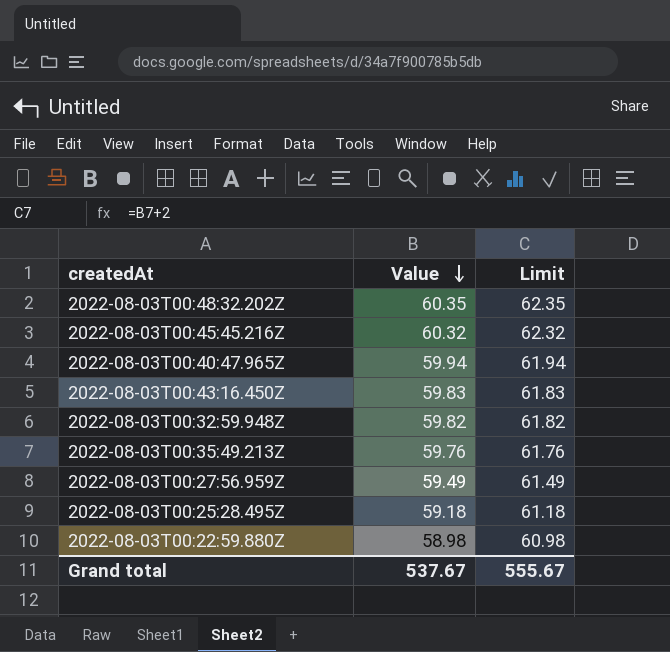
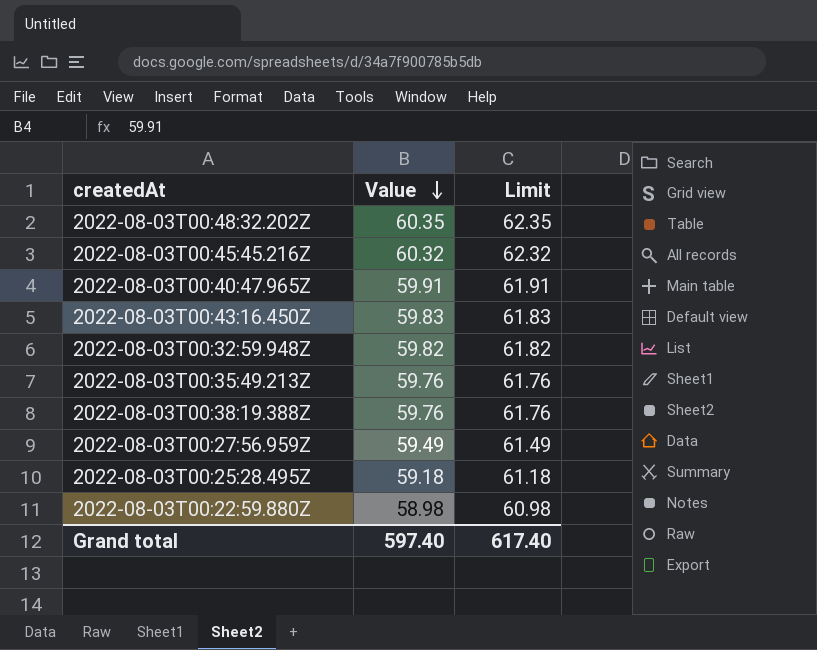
2022-08-03T00:40:47.965Z | Value: 59.94 -> 59.91
2022-08-03T00:40:47.965Z | Limit: 61.94 -> 61.91
row 2022-08-03T00:38:19.388Z: none -> 59.76 | 61.76
Grand total | Value: 537.67 -> 597.40
Grand total | Limit: 555.67 -> 617.40

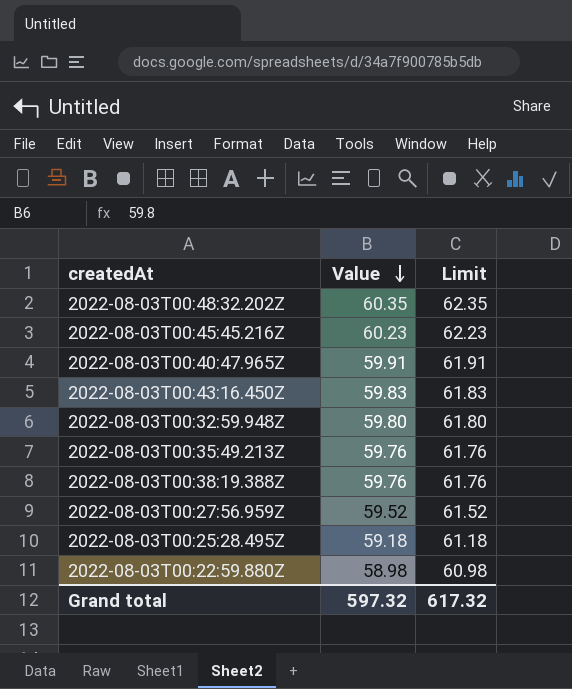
2022-08-03T00:45:45.216Z | Value: 60.32 -> 60.23
2022-08-03T00:45:45.216Z | Limit: 62.32 -> 62.23
2022-08-03T00:32:59.948Z | Value: 59.82 -> 59.80
2022-08-03T00:32:59.948Z | Limit: 61.82 -> 61.80
2022-08-03T00:27:56.959Z | Value: 59.49 -> 59.52
2022-08-03T00:27:56.959Z | Limit: 61.49 -> 61.52
Grand total | Value: 597.40 -> 597.32
Grand total | Limit: 617.40 -> 617.32

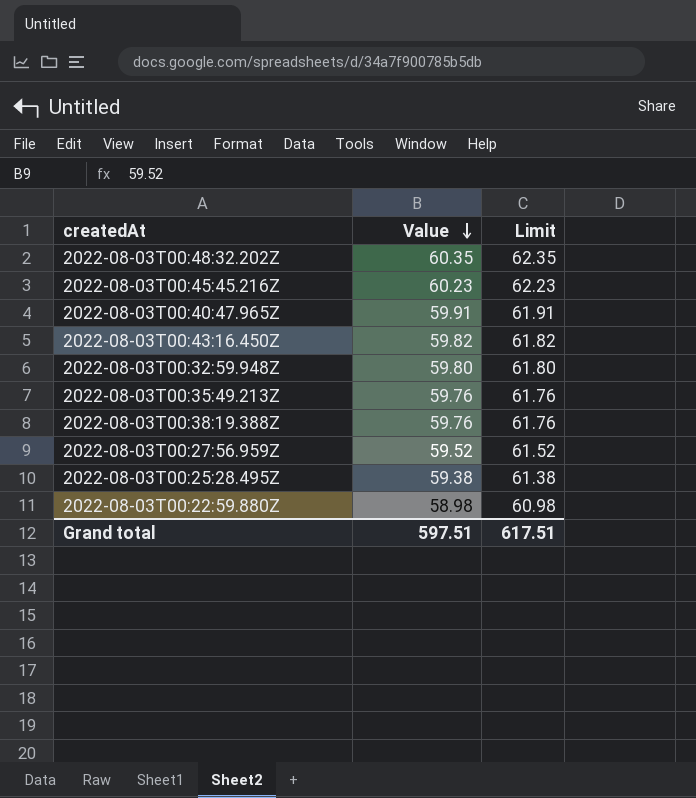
2022-08-03T00:43:16.450Z | Value: 59.83 -> 59.82
2022-08-03T00:43:16.450Z | Limit: 61.83 -> 61.82
2022-08-03T00:25:28.495Z | Value: 59.18 -> 59.38
2022-08-03T00:25:28.495Z | Limit: 61.18 -> 61.38
Grand total | Value: 597.32 -> 597.51
Grand total | Limit: 617.32 -> 617.51

